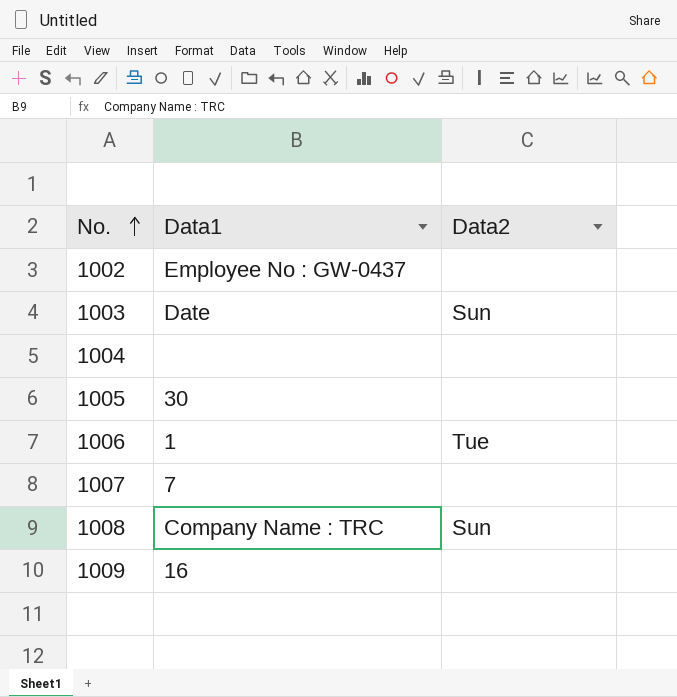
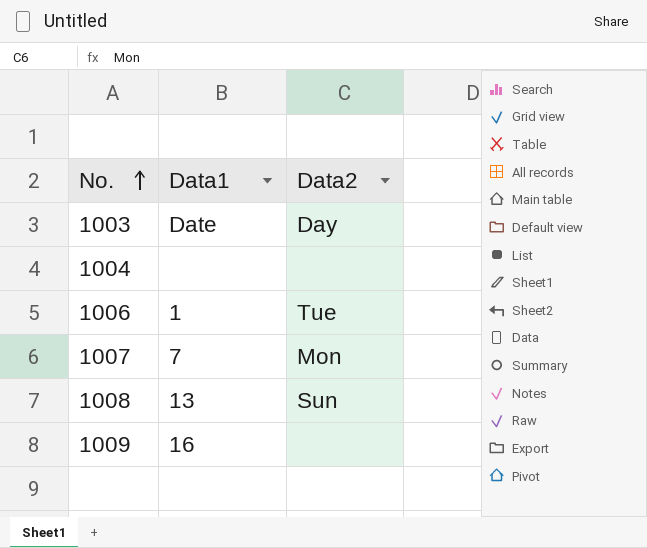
row 1002: Employee No : GW-0437 | none -> none
row 1005: 30 | none -> none
1003 | Data2: Sun -> Day
1007 | Data2: none -> Mon
1008 | Data1: Company Name : TRC -> 13

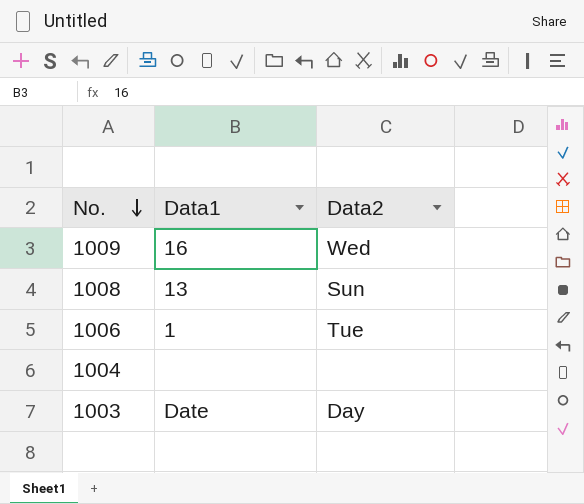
row order: No. ascending -> No. descending
row 1007: 7 | Mon -> none
1009 | Data2: none -> Wed

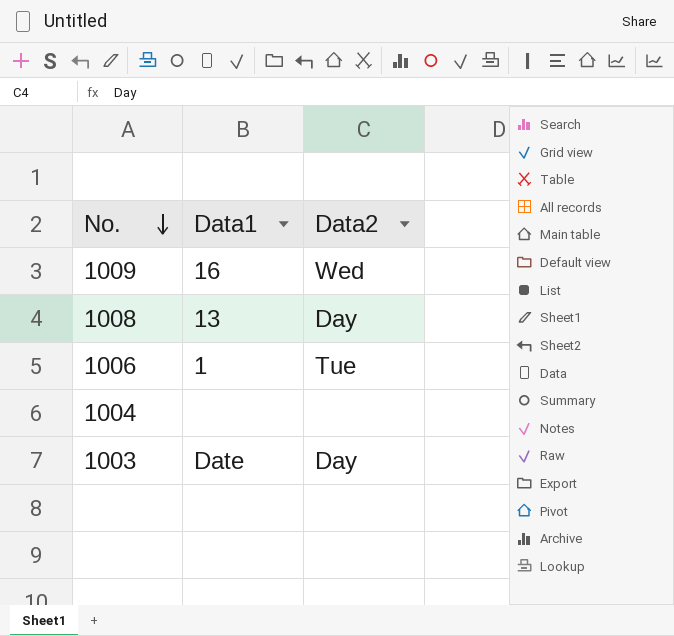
1008 | Data2: Sun -> Day

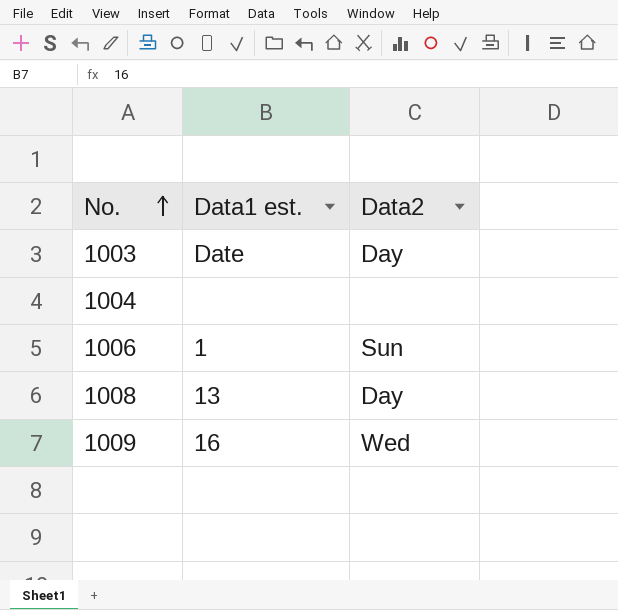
row order: No. descending -> No. ascending
column name: Data1 -> Data1 est.
1006 | Data2: Tue -> Sun

